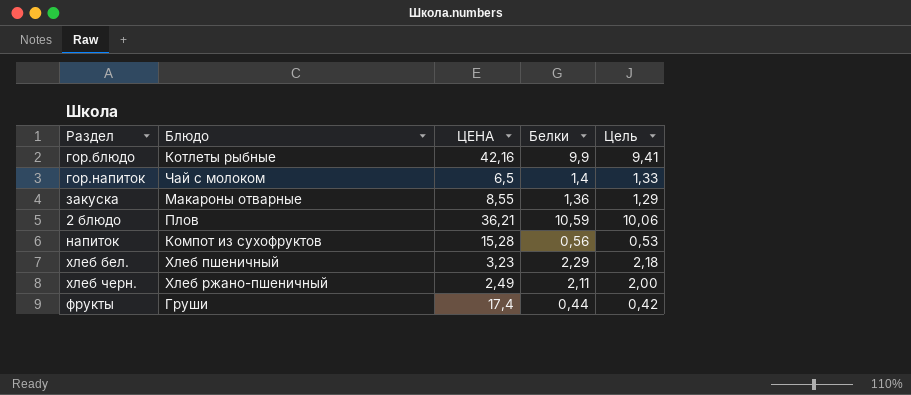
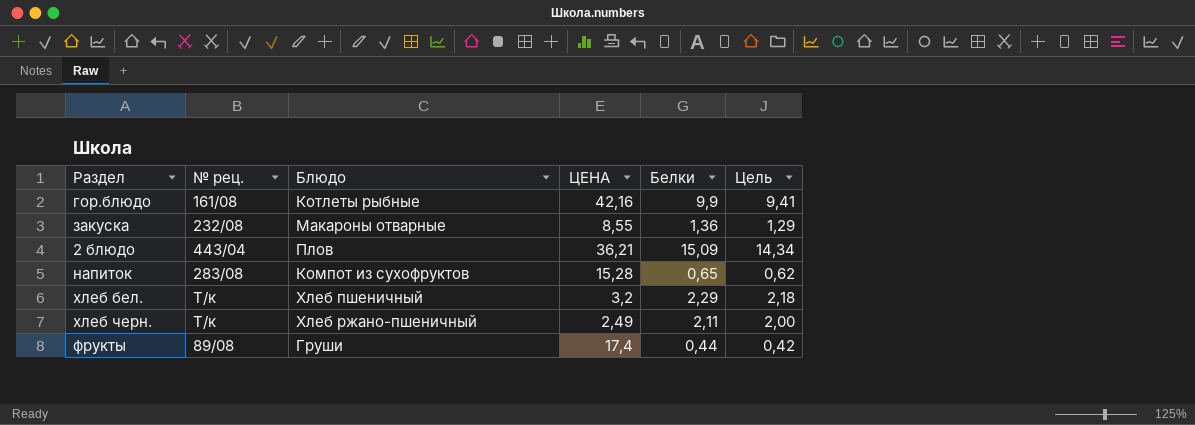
column № рец. | position: none -> 2
row гор.напиток: Чай с молоком | 6,5 | 1,4 | 1,33 -> none
2 блюдо | Белки: 10,59 -> 15,09
2 блюдо | Цель: 10,06 -> 14,34
напиток | Белки: 0,56 -> 0,65
напиток | Цель: 0,53 -> 0,62
хлеб бел. | ЦЕНА: 3,23 -> 3,2

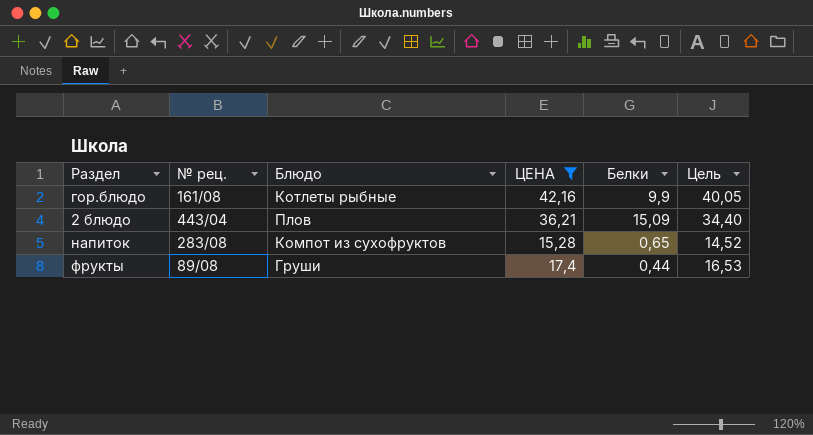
filter: none -> ЦЕНА >= 15,28
column Цель | formula: [Белки] * 0,95 -> [ЦЕНА] * 0,95

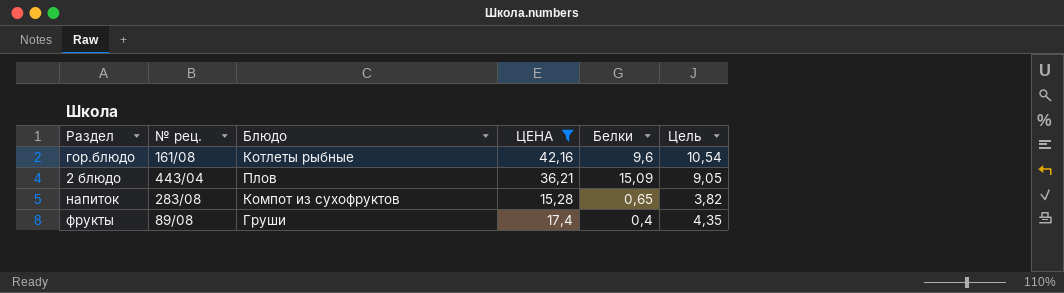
column Цель | formula: [ЦЕНА] * 0,95 -> [ЦЕНА] * 0,25
гор.блюдо | Белки: 9,9 -> 9,6
фрукты | Белки: 0,44 -> 0,4

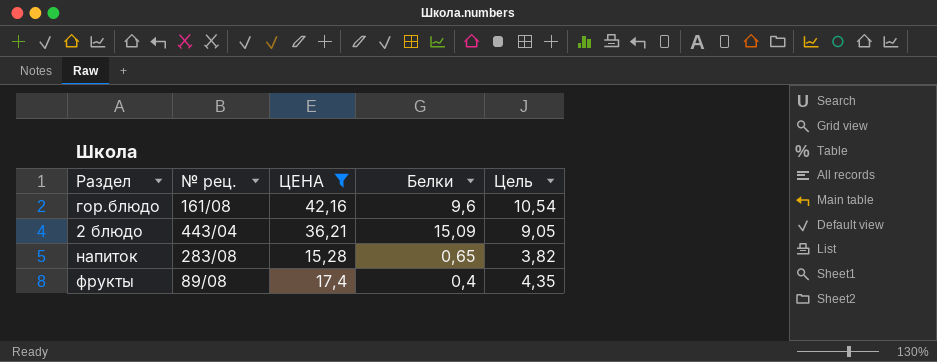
column Блюдо | position: 3 -> none

